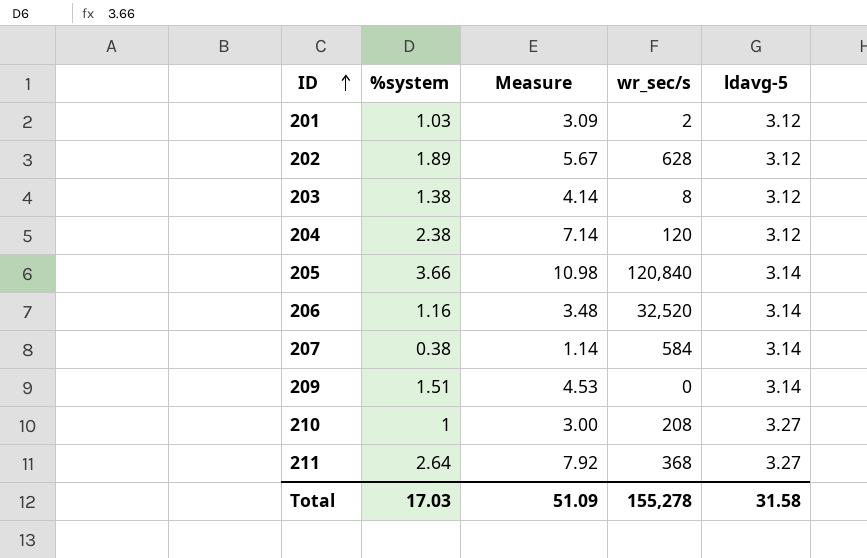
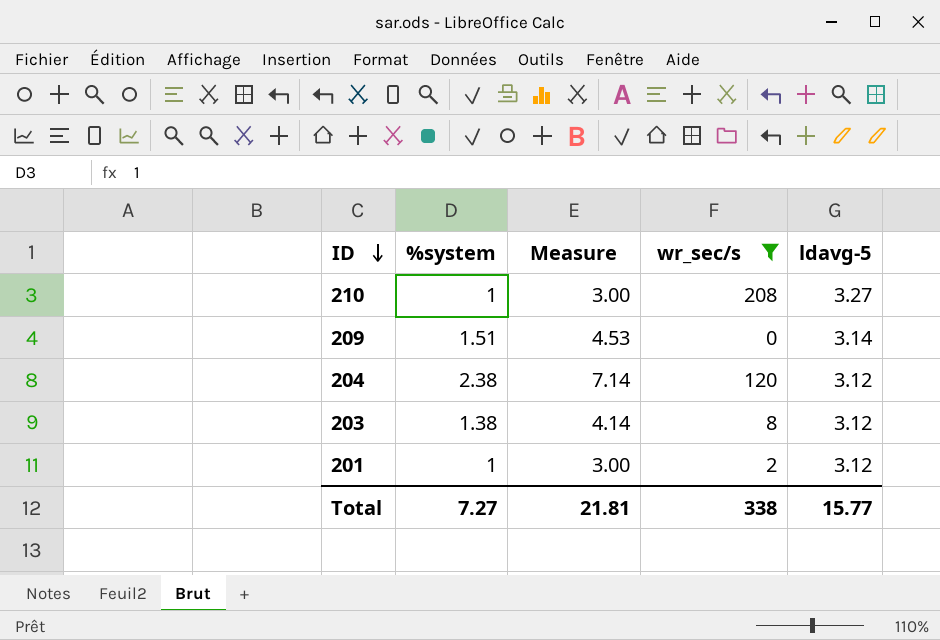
filter: none -> wr_sec/s <= 208
row order: ID ascending -> ID descending
201 | %system: 1.03 -> 1
201 | Measure: 3.09 -> 3.00
Total | %system: 17.03 -> 7.27
Total | Measure: 51.09 -> 21.81
Total | wr_sec/s: 155,278 -> 338
Total | ldavg-5: 31.58 -> 15.77

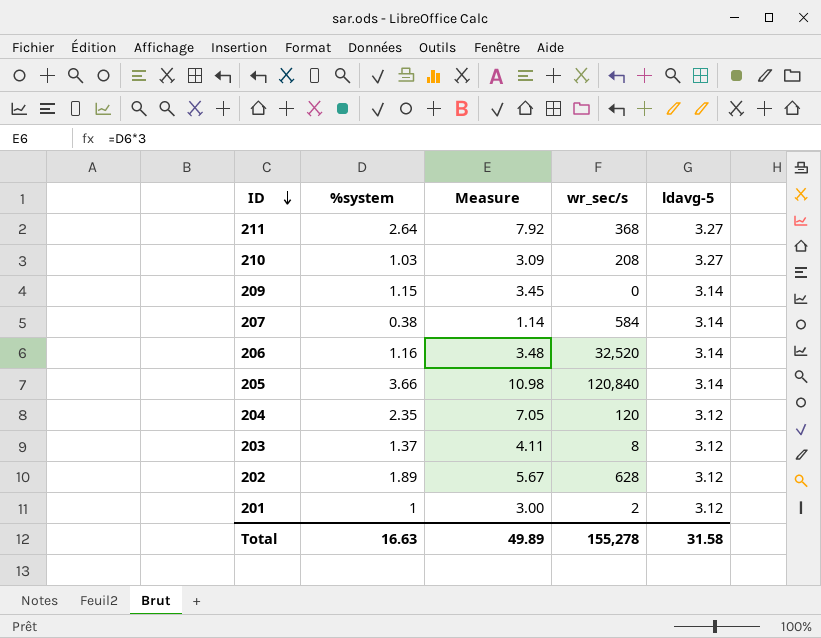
filter: wr_sec/s <= 208 -> none
210 | %system: 1 -> 1.03
210 | Measure: 3.00 -> 3.09
209 | %system: 1.51 -> 1.15
209 | Measure: 4.53 -> 3.45
204 | %system: 2.38 -> 2.35
204 | Measure: 7.14 -> 7.05
203 | %system: 1.38 -> 1.37
203 | Measure: 4.14 -> 4.11
Total | %system: 7.27 -> 16.63
Total | Measure: 21.81 -> 49.89
Total | wr_sec/s: 338 -> 155,278
Total | ldavg-5: 15.77 -> 31.58

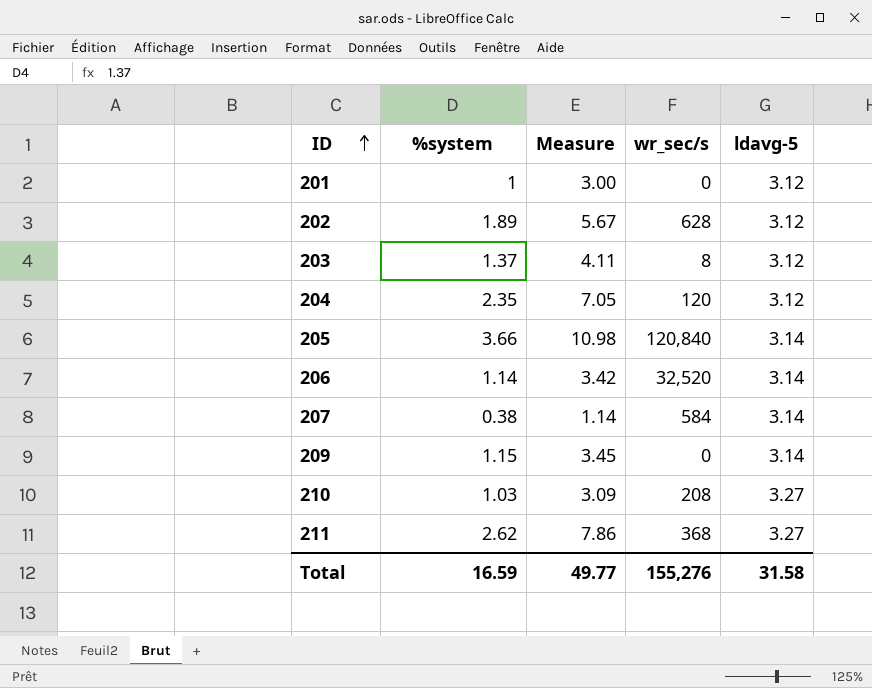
row order: ID descending -> ID ascending
201 | wr_sec/s: 2 -> 0
206 | %system: 1.16 -> 1.14
206 | Measure: 3.48 -> 3.42
211 | %system: 2.64 -> 2.62
211 | Measure: 7.92 -> 7.86
Total | %system: 16.63 -> 16.59
Total | Measure: 49.89 -> 49.77
Total | wr_sec/s: 155,278 -> 155,276

